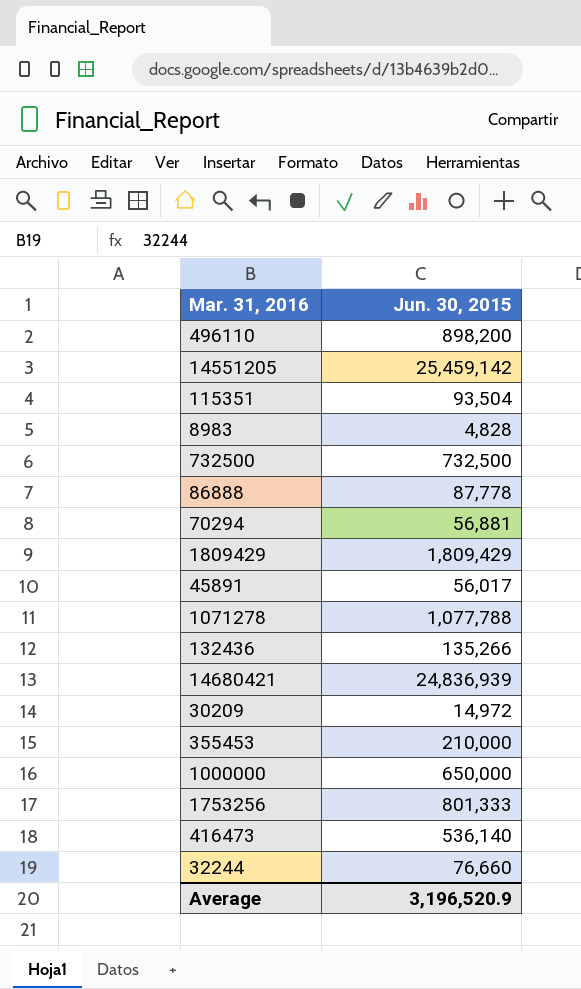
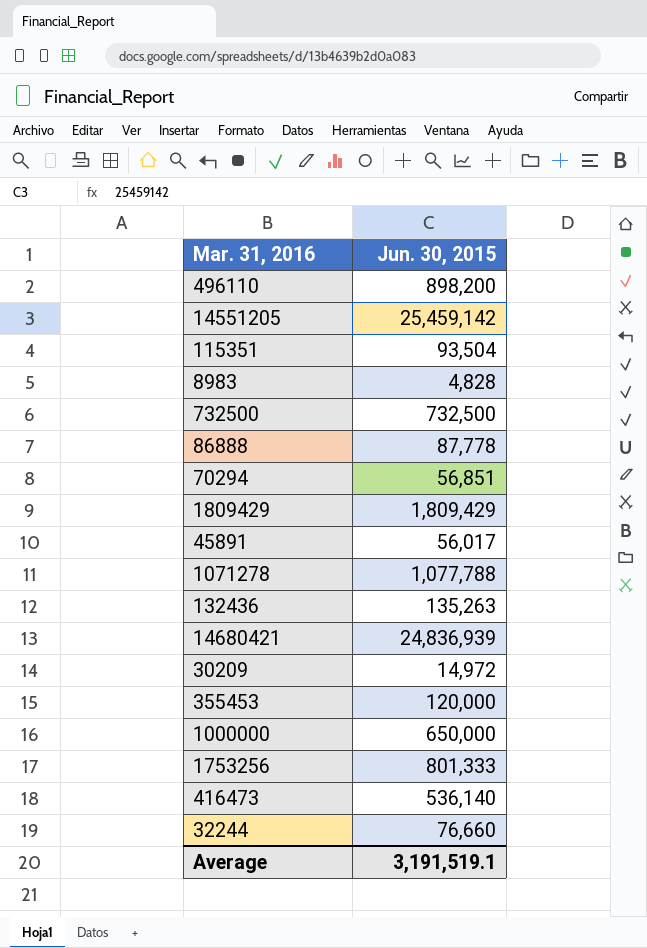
70294 | Jun. 30, 2015: 56,881 -> 56,851
132436 | Jun. 30, 2015: 135,266 -> 135,263
355453 | Jun. 30, 2015: 210,000 -> 120,000
Average | Jun. 30, 2015: 3,196,520.9 -> 3,191,519.1

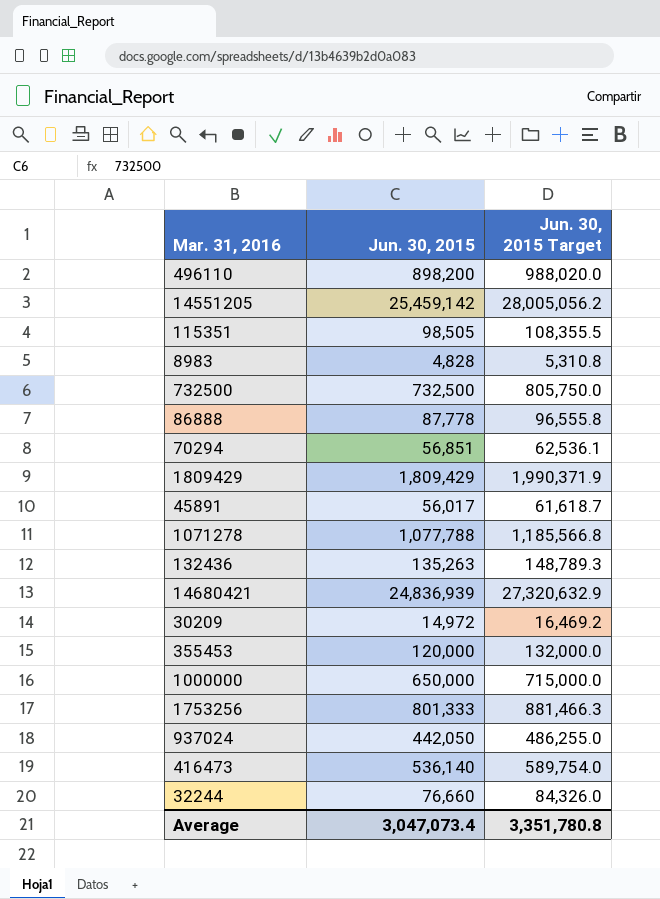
column Jun. 30, 2015 Target | formula: none -> [Jun. 30, 2015] * 1.1
115351 | Jun. 30, 2015: 93,504 -> 98,505
row 937024: none -> 442,050 | 486,255.0
Average | Jun. 30, 2015: 3,191,519.1 -> 3,047,073.4

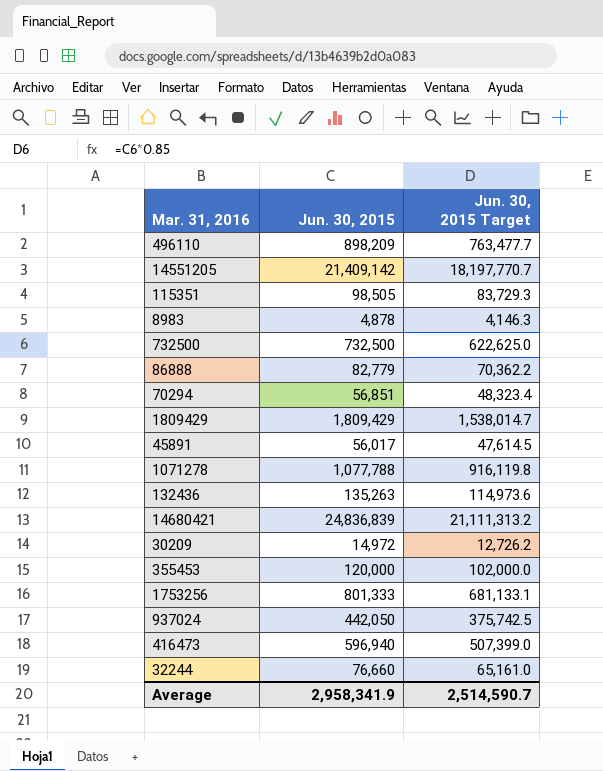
column Jun. 30, 2015 Target | formula: [Jun. 30, 2015] * 1.1 -> [Jun. 30, 2015] * 0.85
row 1000000: 650,000 | 715,000.0 -> none
496110 | Jun. 30, 2015: 898,200 -> 898,209
14551205 | Jun. 30, 2015: 25,459,142 -> 21,409,142
8983 | Jun. 30, 2015: 4,828 -> 4,878
86888 | Jun. 30, 2015: 87,778 -> 82,779
14680421 | Jun. 30, 2015: 24,836,939 -> 24,836,839
416473 | Jun. 30, 2015: 536,140 -> 596,940
Average | Jun. 30, 2015: 3,047,073.4 -> 2,958,341.9
Average | Jun. 30, 2015 Target: 3,351,780.8 -> 2,514,590.7

